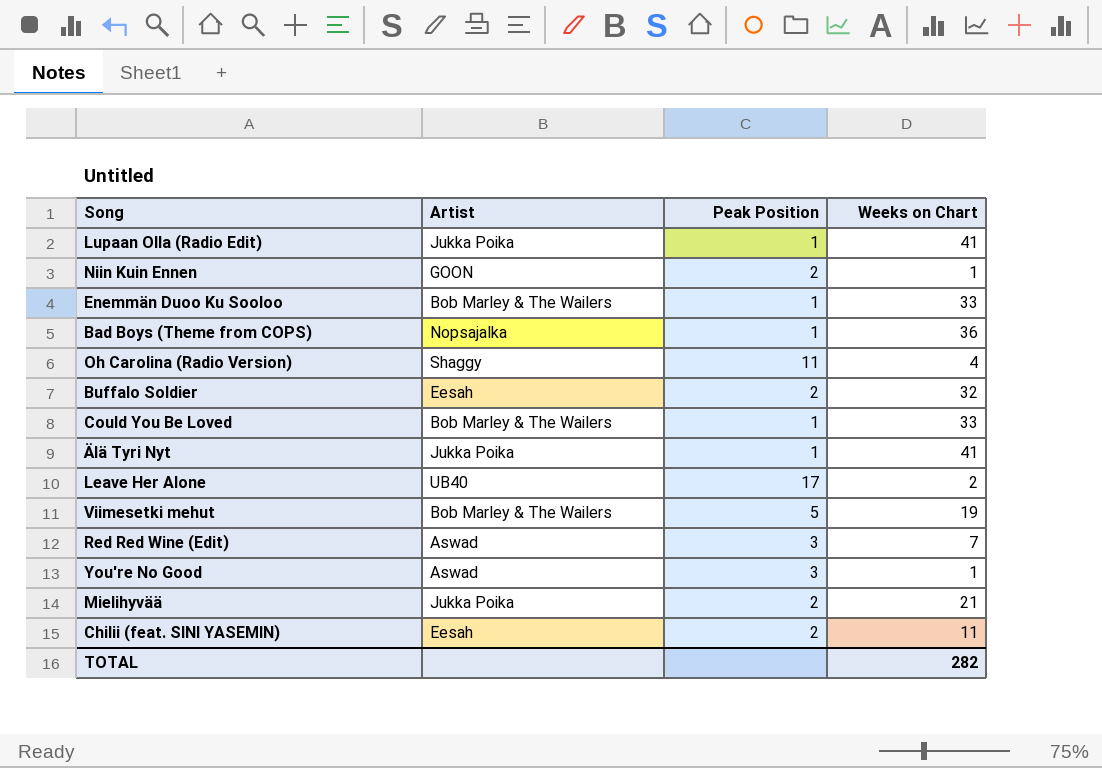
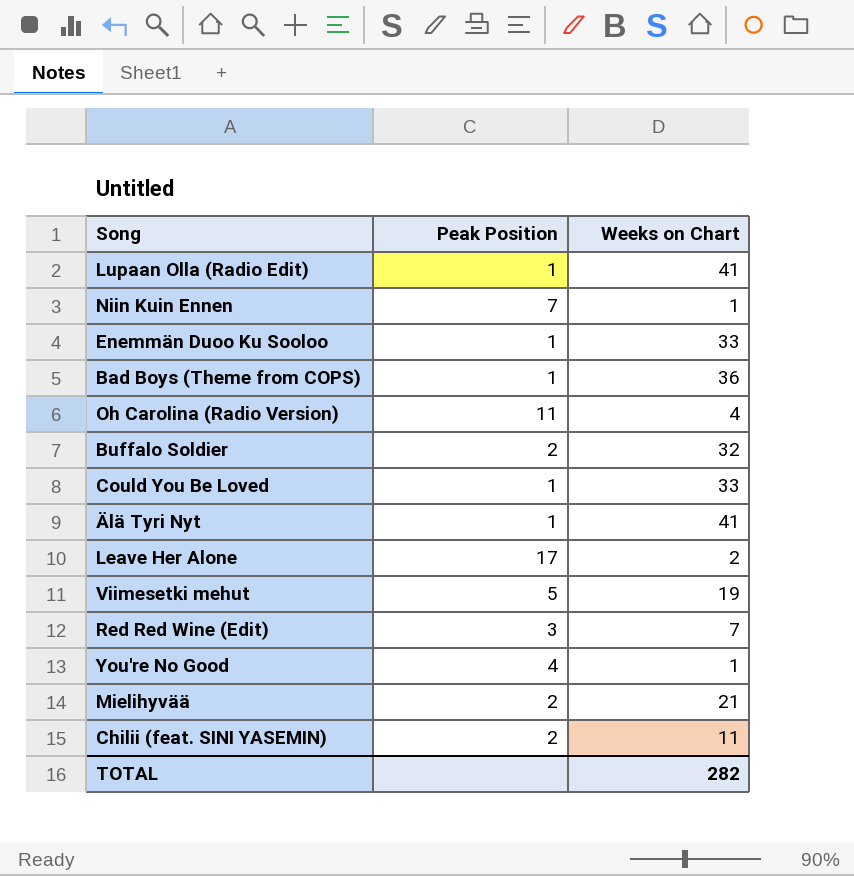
column Artist | position: 2 -> none
Niin Kuin Ennen | Peak Position: 2 -> 7
You're No Good | Peak Position: 3 -> 4

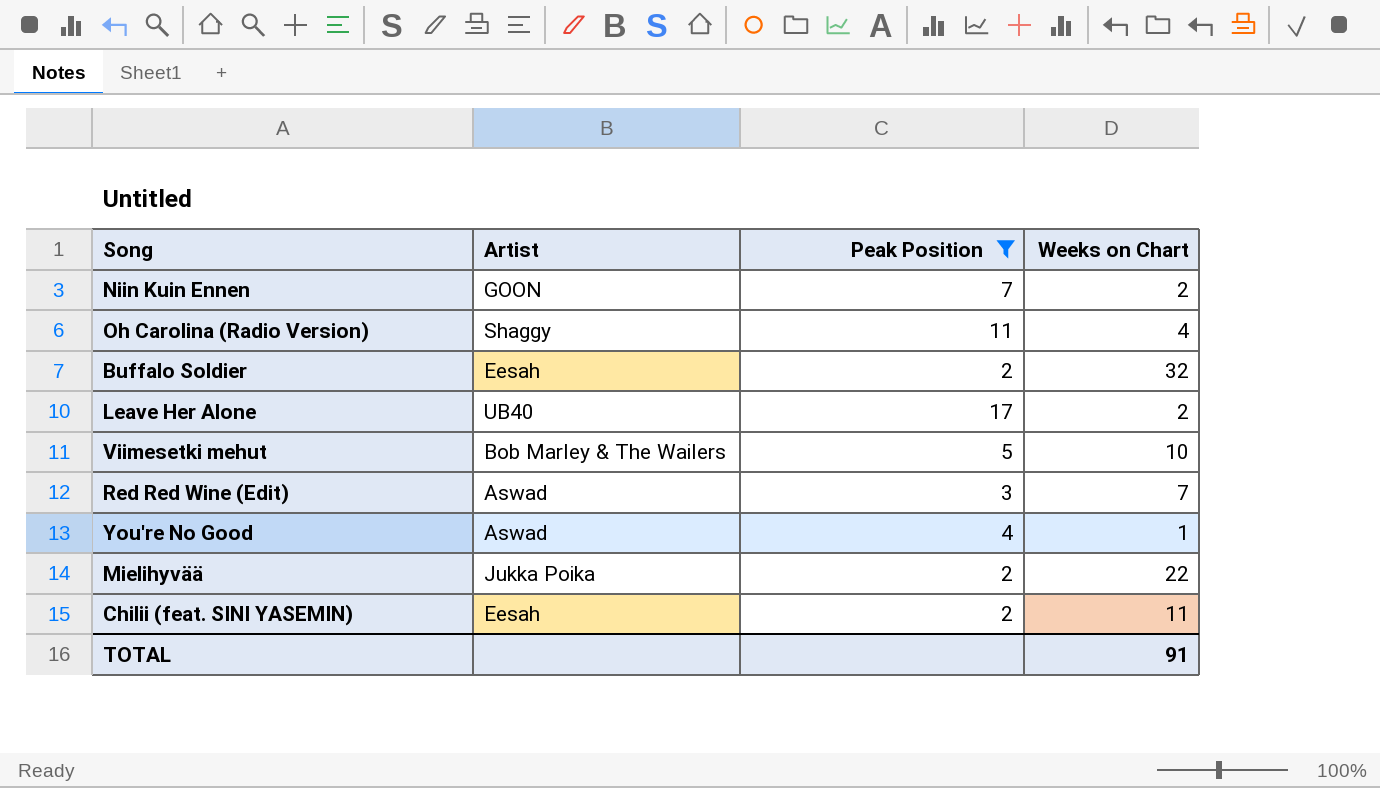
filter: none -> Peak Position != 1
column Artist | position: none -> 2
Niin Kuin Ennen | Weeks on Chart: 1 -> 2
Viimesetki mehut | Weeks on Chart: 19 -> 10
Mielihyvää | Weeks on Chart: 21 -> 22
TOTAL | Weeks on Chart: 282 -> 91

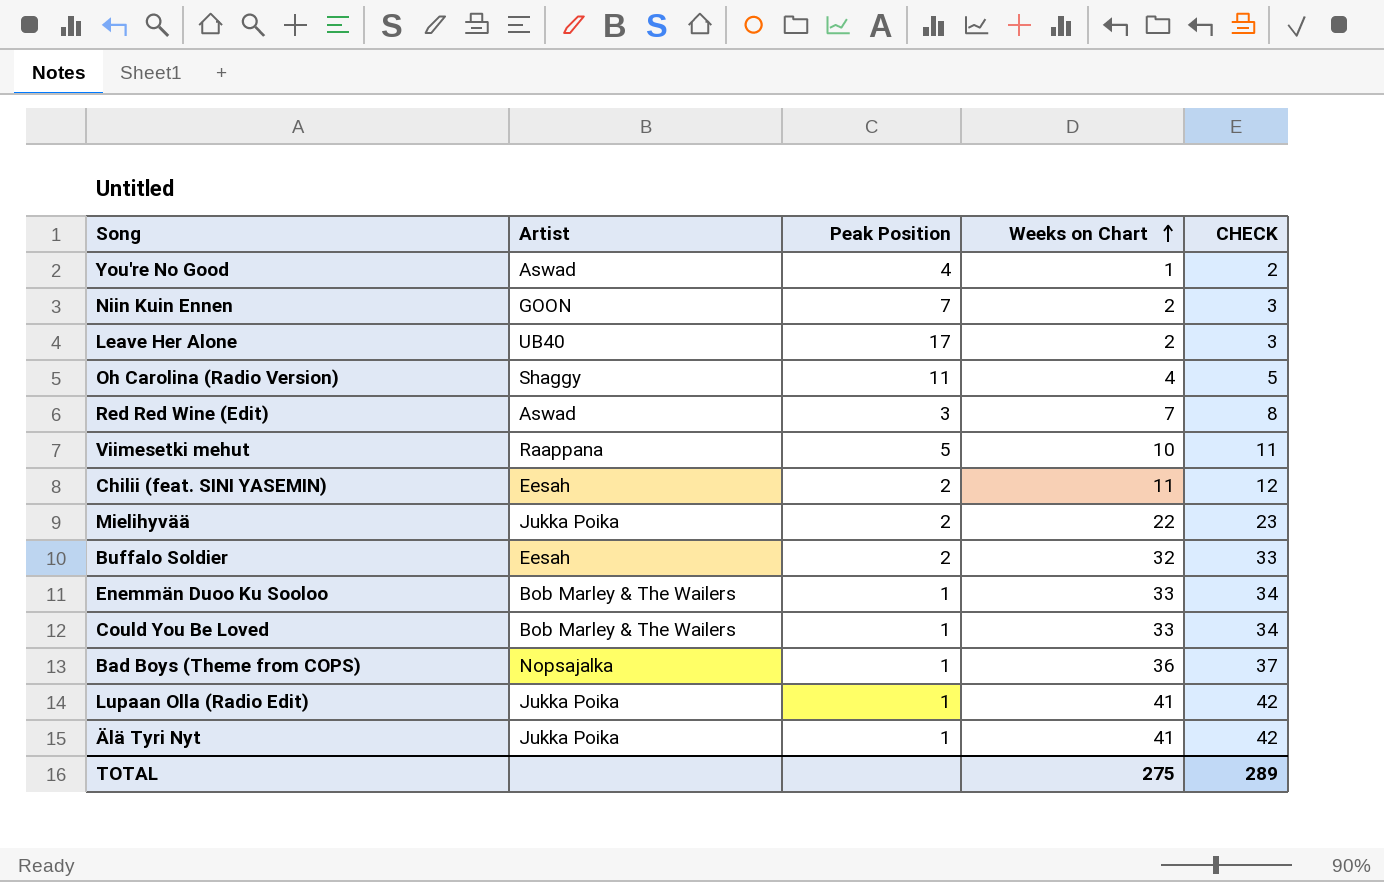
filter: Peak Position != 1 -> none
row order: none -> Weeks on Chart ascending
column CHECK | formula: none -> [Weeks on Chart] + 1
Viimesetki mehut | Artist: Bob Marley & The Wailers -> Raappana
TOTAL | Weeks on Chart: 91 -> 275

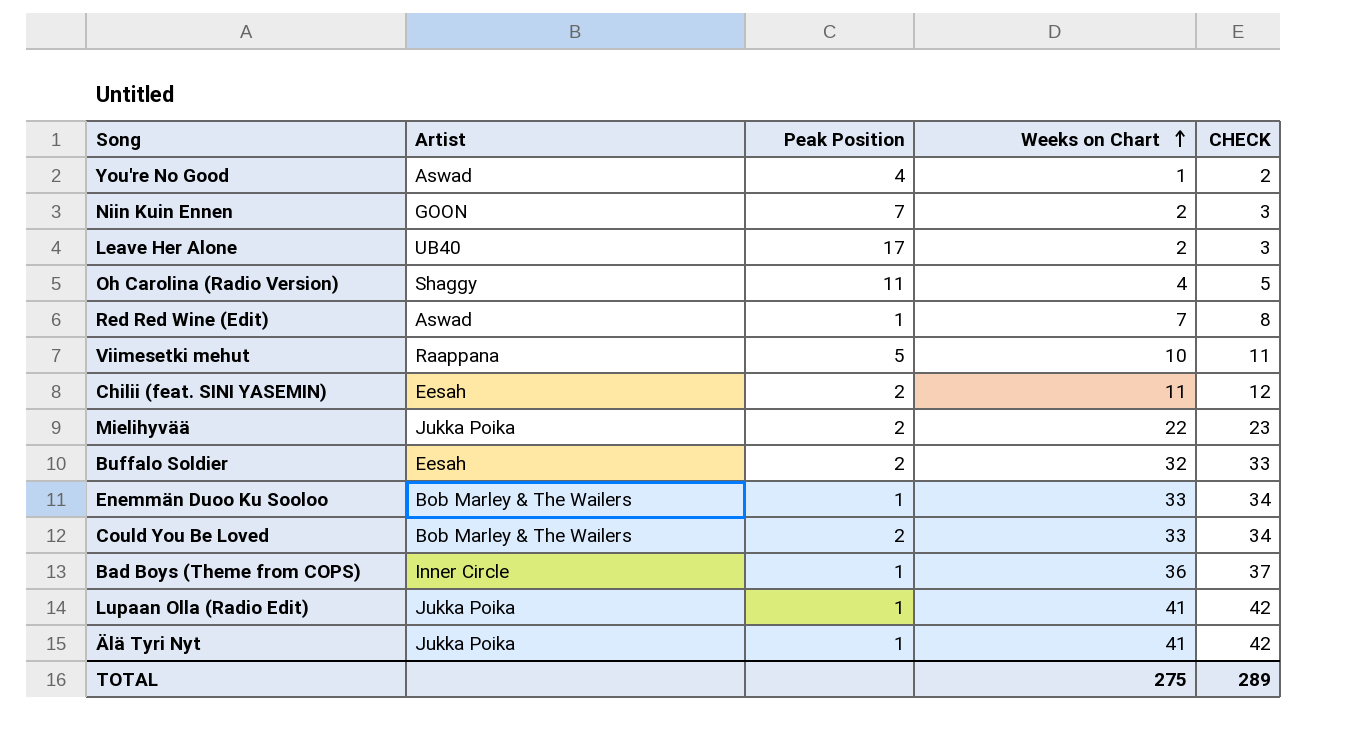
Red Red Wine (Edit) | Peak Position: 3 -> 1
Could You Be Loved | Peak Position: 1 -> 2
Bad Boys (Theme from COPS) | Artist: Nopsajalka -> Inner Circle

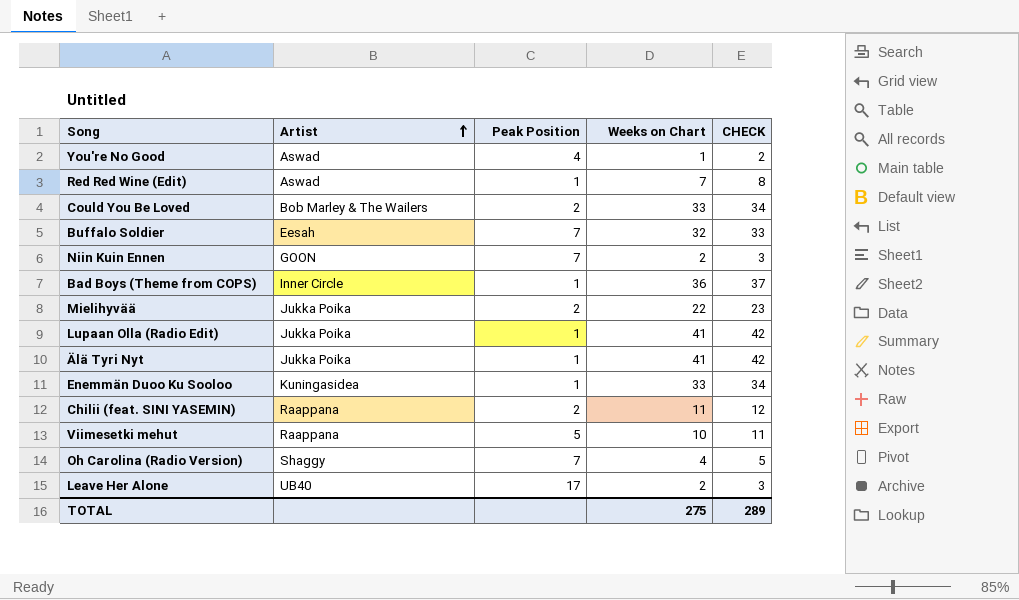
row order: Weeks on Chart ascending -> Artist ascending
Buffalo Soldier | Peak Position: 2 -> 7
Enemmän Duoo Ku Sooloo | Artist: Bob Marley & The Wailers -> Kuningasidea
Chilii (feat. SINI YASEMIN) | Artist: Eesah -> Raappana
Oh Carolina (Radio Version) | Peak Position: 11 -> 7

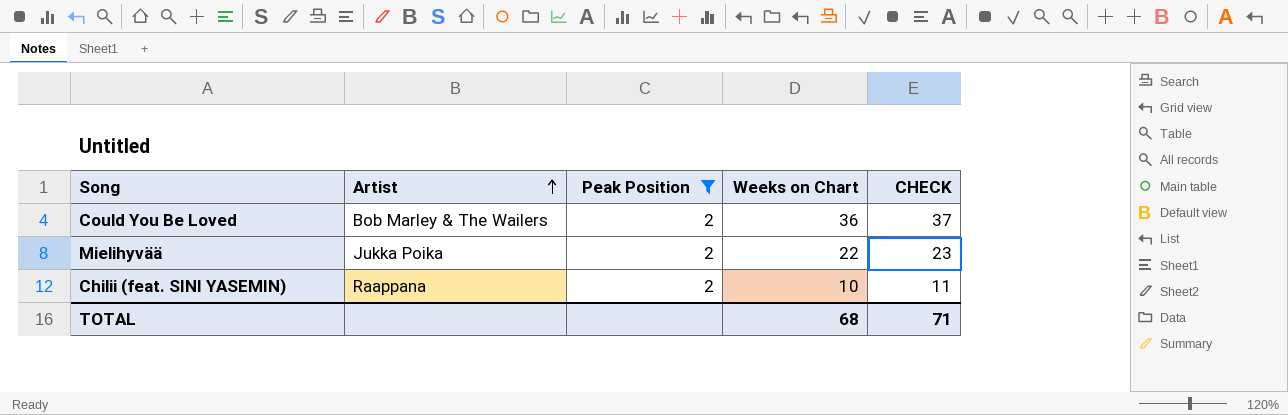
filter: none -> Peak Position = 2
Could You Be Loved | Weeks on Chart: 33 -> 36
Could You Be Loved | CHECK: 34 -> 37
Chilii (feat. SINI YASEMIN) | Weeks on Chart: 11 -> 10
Chilii (feat. SINI YASEMIN) | CHECK: 12 -> 11
TOTAL | Weeks on Chart: 275 -> 68
TOTAL | CHECK: 289 -> 71

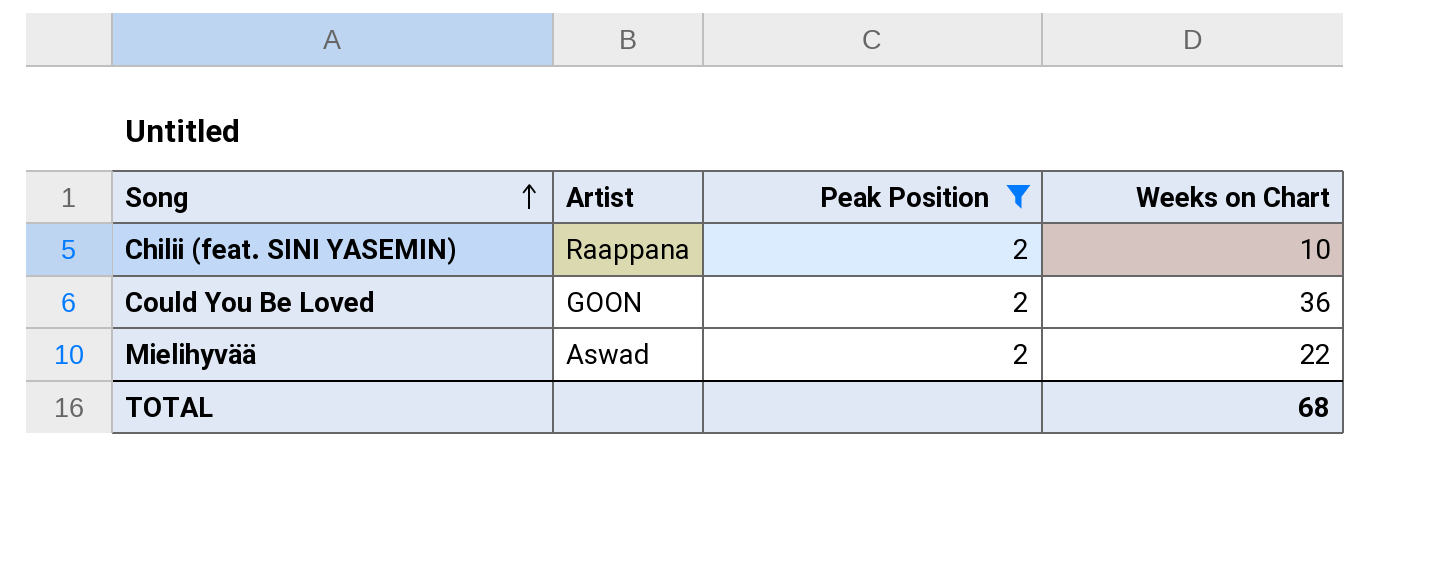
row order: Artist ascending -> Song ascending
column CHECK | formula: [Weeks on Chart] + 1 -> none
Could You Be Loved | Artist: Bob Marley & The Wailers -> GOON
Mielihyvää | Artist: Jukka Poika -> Aswad

